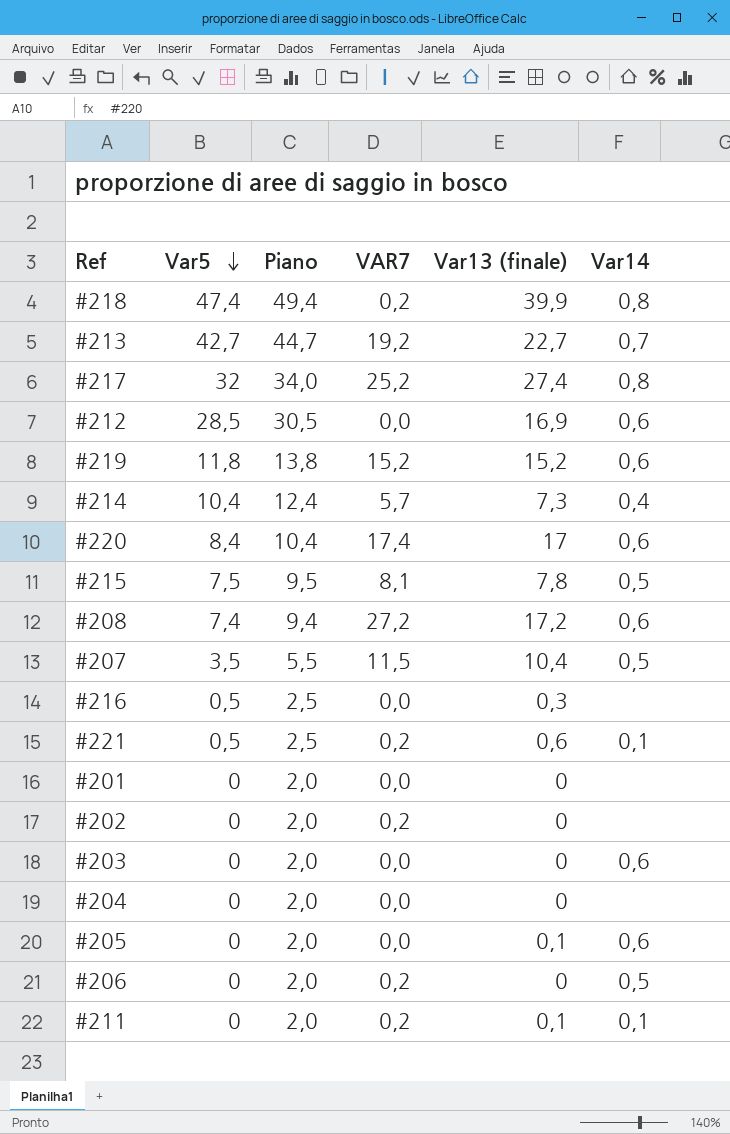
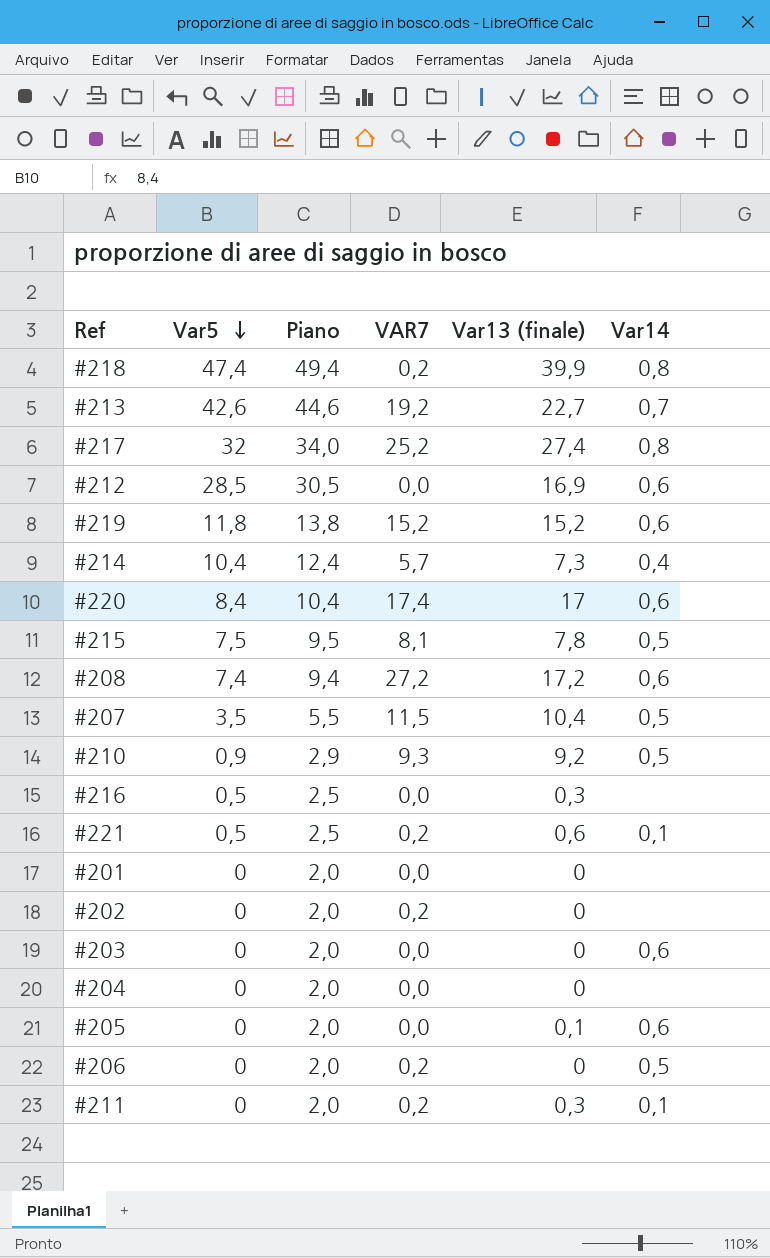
#213 | Var5: 42,7 -> 42,6
#213 | Piano: 44,7 -> 44,6
row #210: none -> 0,9 | 2,9 | 9,3 | 9,2 | 0,5
#211 | Var13 (finale): 0,1 -> 0,3

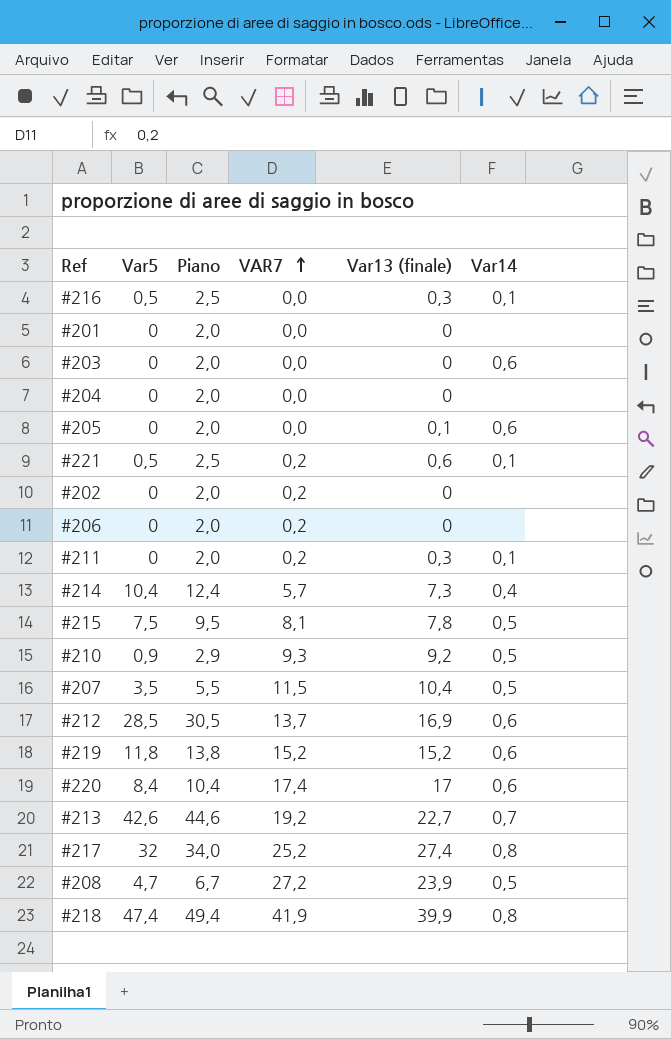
row order: Var5 descending -> VAR7 ascending
#216 | Var14: none -> 0,1
#206 | Var14: 0,5 -> none
#212 | VAR7: 0,0 -> 13,7
#208 | Var5: 7,4 -> 4,7
#208 | Piano: 9,4 -> 6,7
#208 | Var13 (finale): 17,2 -> 23,9
#208 | Var14: 0,6 -> 0,5
#218 | VAR7: 0,2 -> 41,9

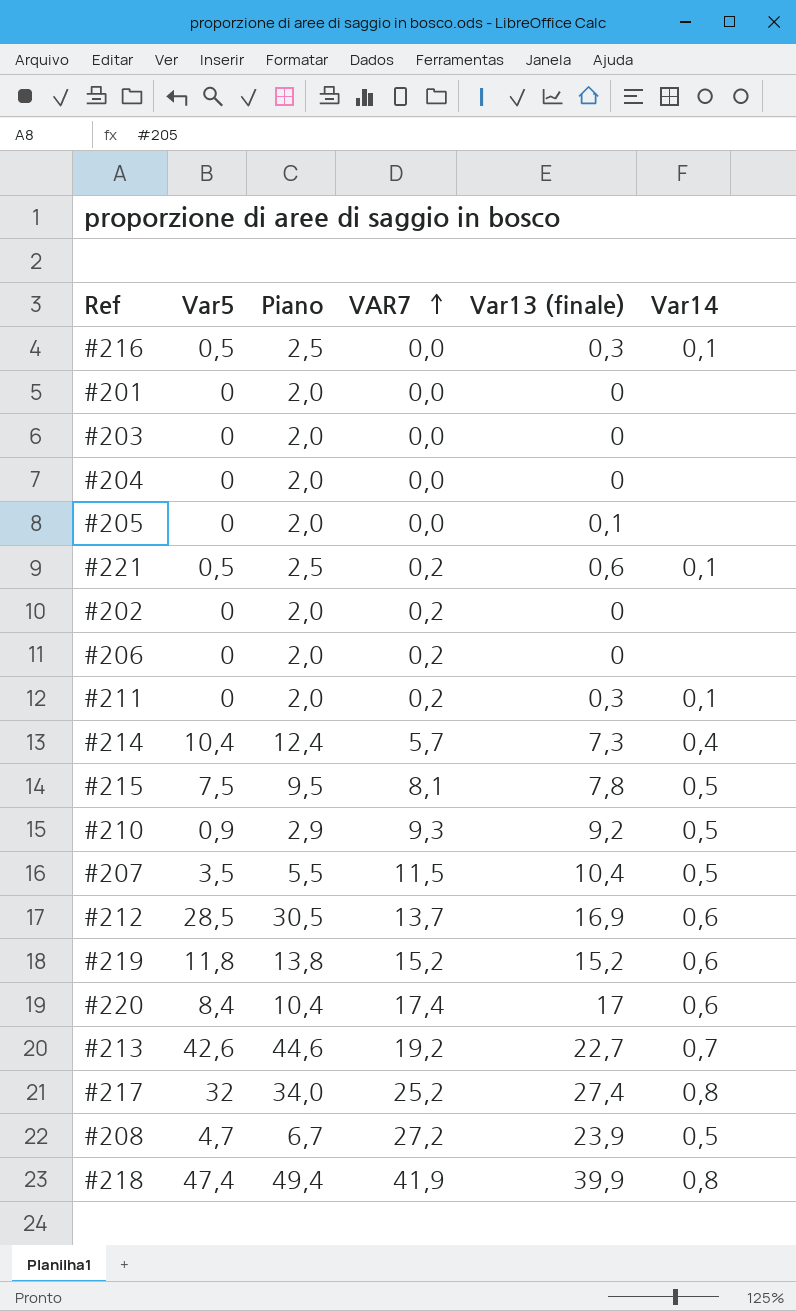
#203 | Var14: 0,6 -> none
#205 | Var14: 0,6 -> none

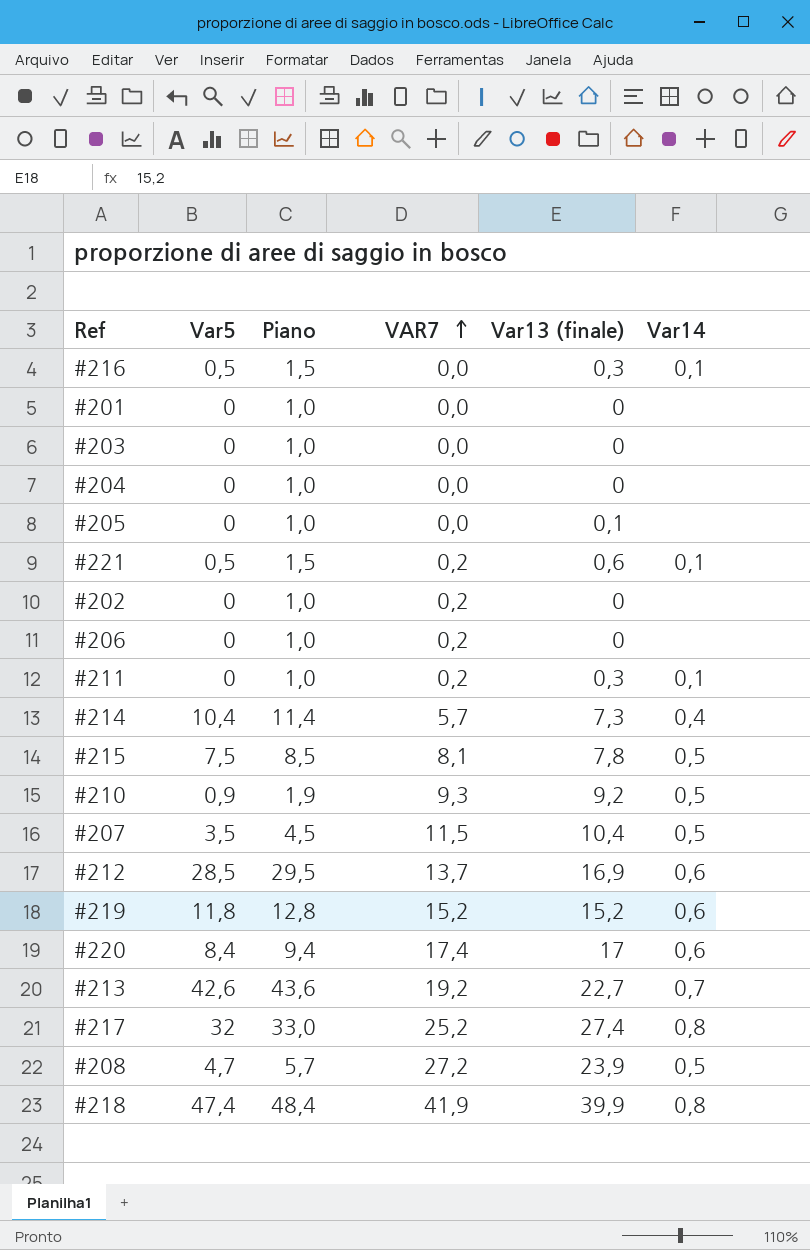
column Piano | formula: [Var5] + 2 -> [Var5] + 1

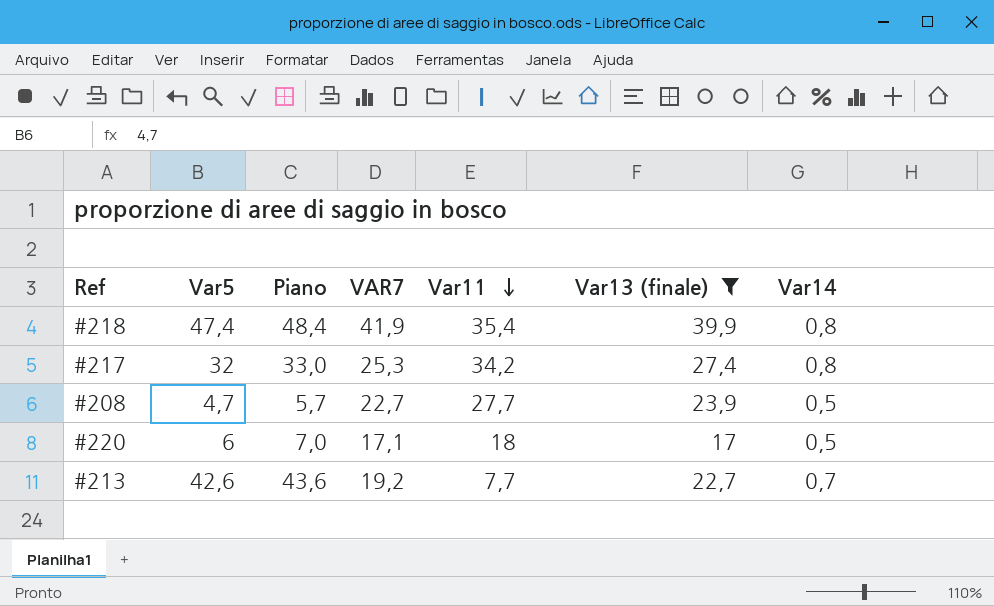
filter: none -> Var13 (finale) >= 17
row order: VAR7 ascending -> Var11 descending
column Var11 | position: none -> 5
#217 | VAR7: 25,2 -> 25,3
#208 | VAR7: 27,2 -> 22,7
#220 | Var5: 8,4 -> 6
#220 | Piano: 9,4 -> 7,0
#220 | VAR7: 17,4 -> 17,1
#220 | Var14: 0,6 -> 0,5

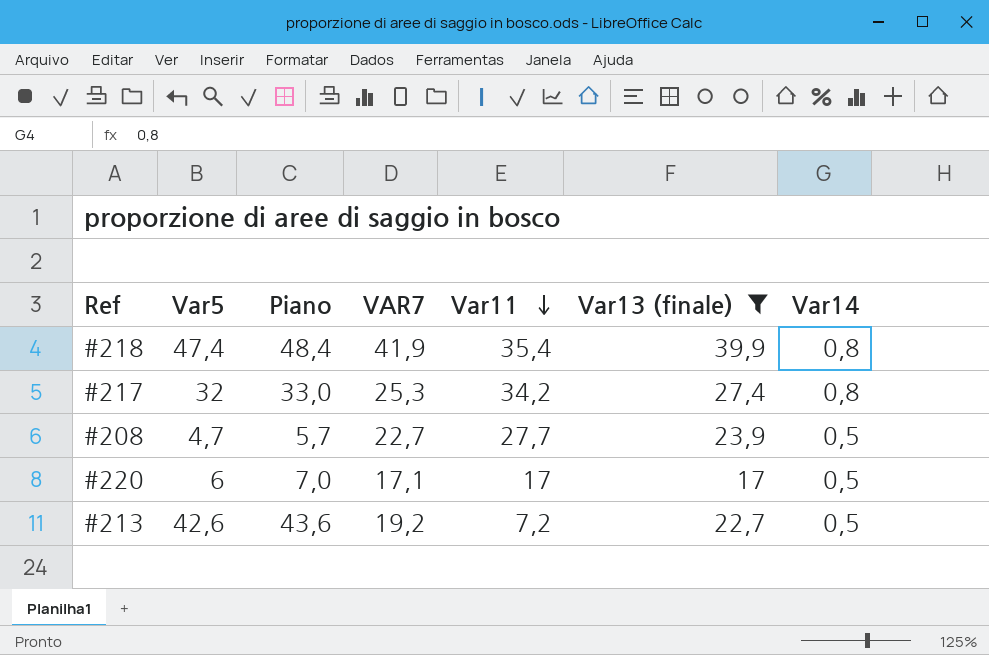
#220 | Var11: 18 -> 17
#213 | Var11: 7,7 -> 7,2
#213 | Var14: 0,7 -> 0,5

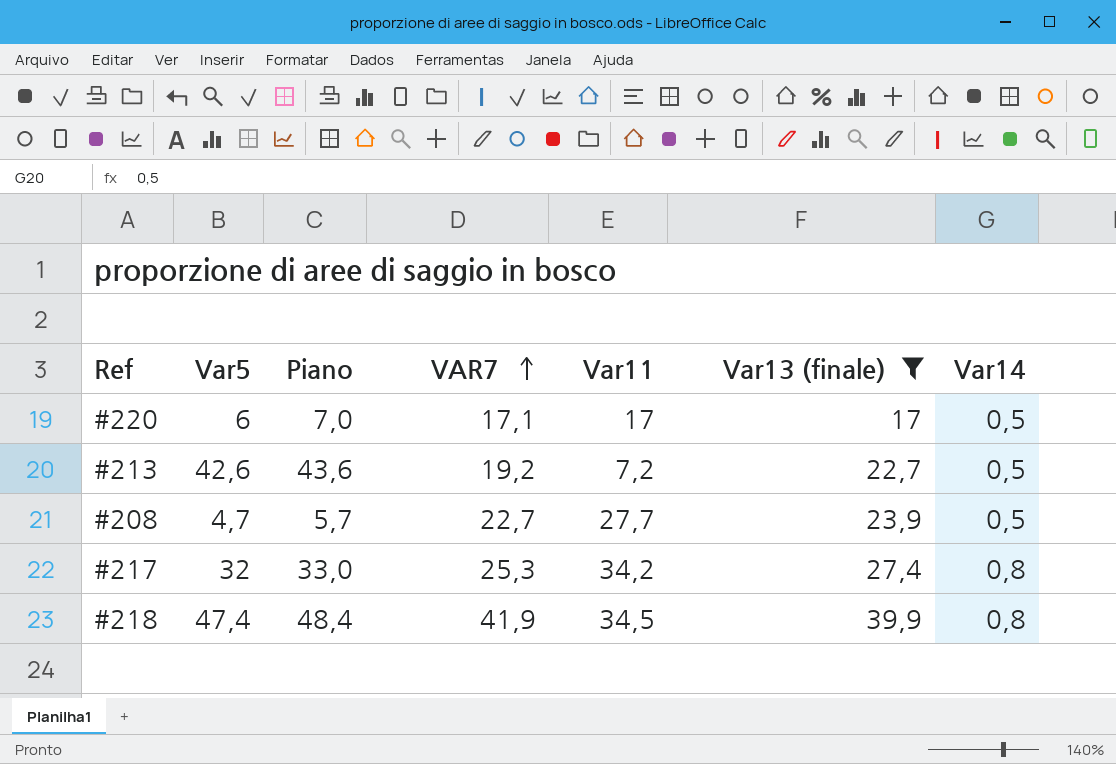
row order: Var11 descending -> VAR7 ascending
#218 | Var11: 35,4 -> 34,5

